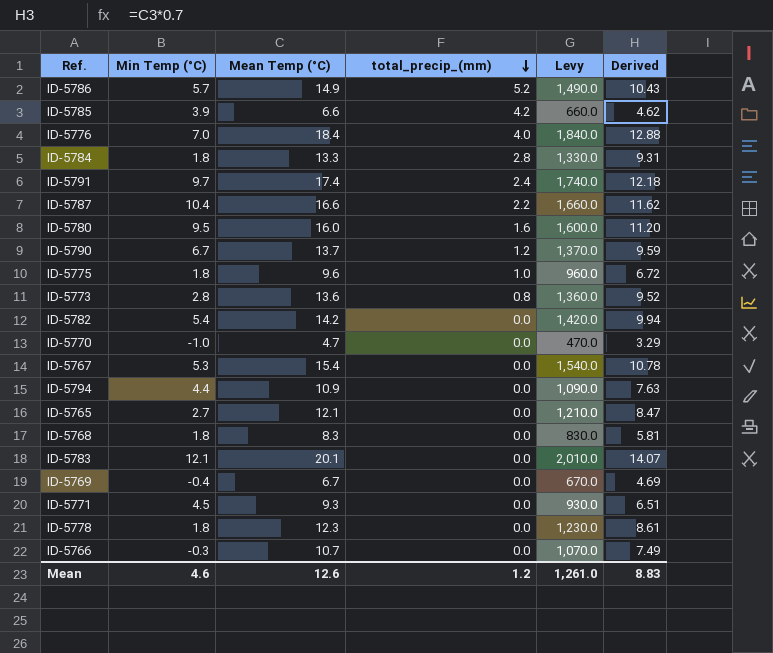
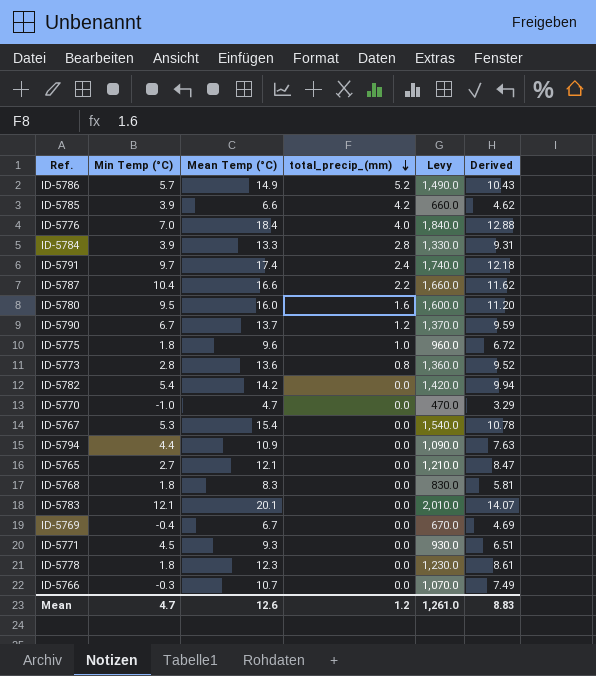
ID-5784 | Min Temp (°C): 1.8 -> 3.9
Mean | Min Temp (°C): 4.6 -> 4.7

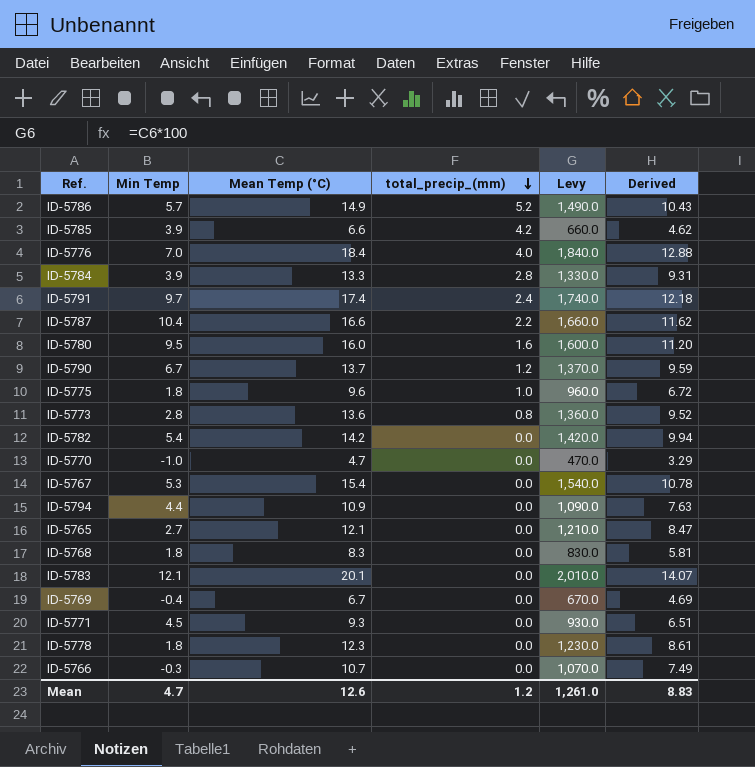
column name: Min Temp (°C) -> Min Temp

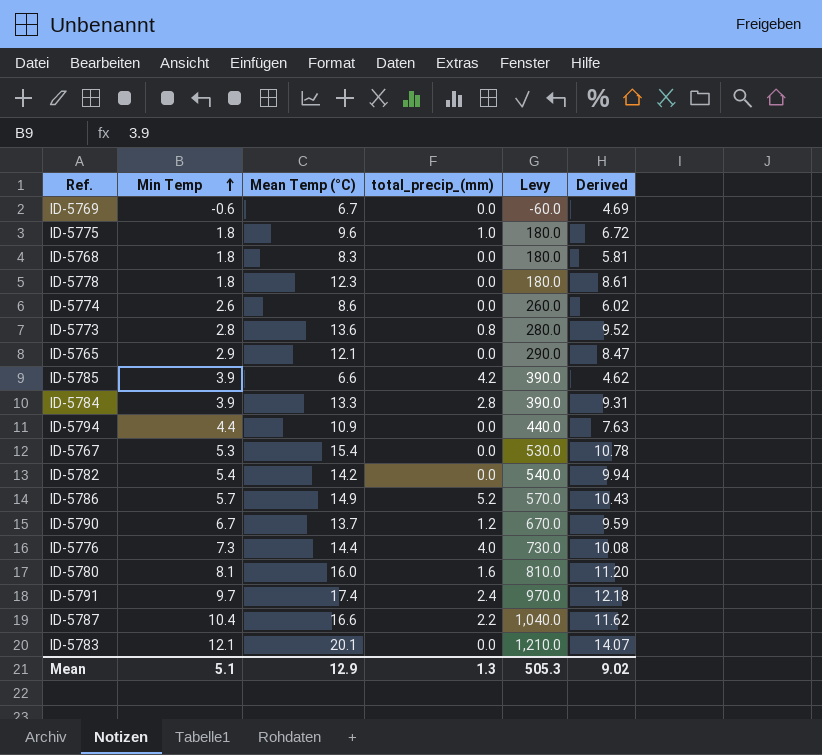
row order: total_precip_(mm) descending -> Min Temp ascending
column Levy | formula: [Mean Temp (°C)] * 100 -> [Min Temp] * 100
row ID-5770: -1.0 | 4.7 | 0.0 | 470.0 | 3.29 -> none
row ID-5771: 4.5 | 9.3 | 0.0 | 930.0 | 6.51 -> none
row ID-5766: -0.3 | 10.7 | 0.0 | 1,070.0 | 7.49 -> none
ID-5769 | Min Temp: -0.4 -> -0.6
row ID-5774: none -> 2.6 | 8.6 | 0.0 | 260.0 | 6.02
ID-5765 | Min Temp: 2.7 -> 2.9
ID-5776 | Min Temp: 7.0 -> 7.3
ID-5776 | Mean Temp (°C): 18.4 -> 14.4
ID-5776 | Derived: 12.88 -> 10.08
ID-5780 | Min Temp: 9.5 -> 8.1
Mean | Min Temp: 4.7 -> 5.1
Mean | Mean Temp (°C): 12.6 -> 12.9
Mean | total_precip_(mm): 1.2 -> 1.3
Mean | Levy: 1,261.0 -> 505.3
Mean | Derived: 8.83 -> 9.02

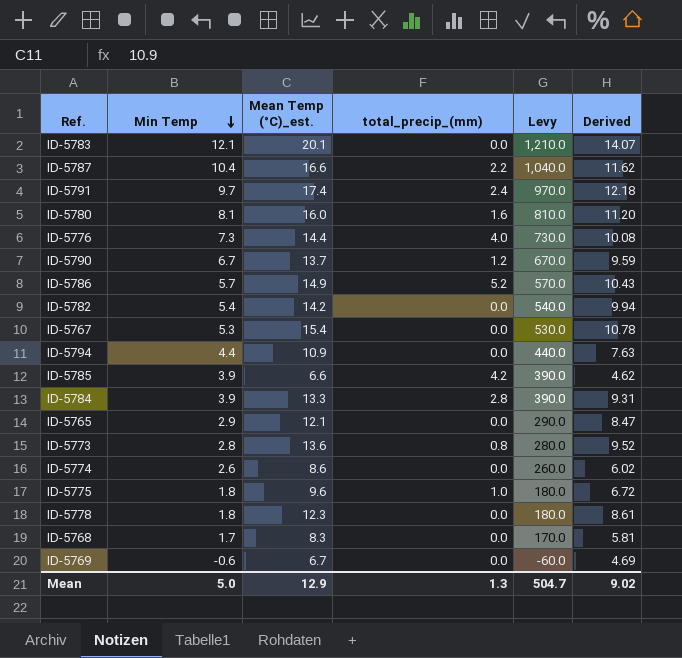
row order: Min Temp ascending -> Min Temp descending
column name: Mean Temp (°C) -> Mean Temp (°C)_est.
ID-5768 | Min Temp: 1.8 -> 1.7
ID-5768 | Levy: 180.0 -> 170.0
Mean | Min Temp: 5.1 -> 5.0
Mean | Levy: 505.3 -> 504.7

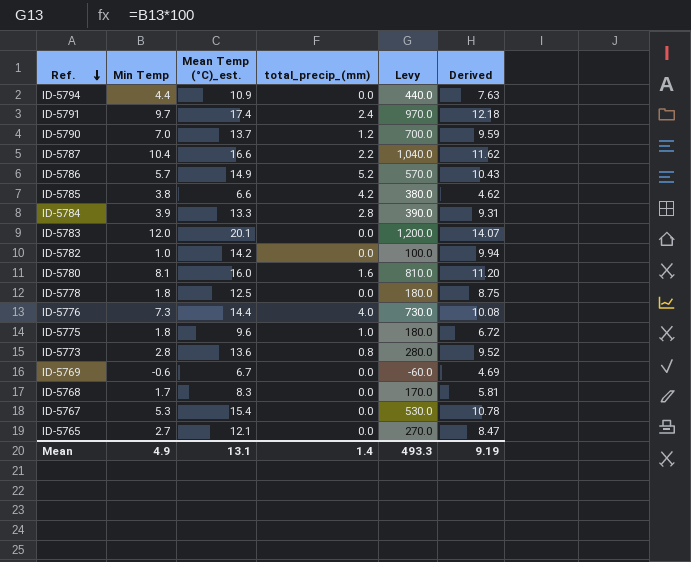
row order: Min Temp descending -> Ref. descending
row ID-5774: 2.6 | 8.6 | 0.0 | 260.0 | 6.02 -> none
ID-5790 | Min Temp: 6.7 -> 7.0
ID-5790 | Levy: 670.0 -> 700.0
ID-5785 | Min Temp: 3.9 -> 3.8
ID-5785 | Levy: 390.0 -> 380.0
ID-5783 | Min Temp: 12.1 -> 12.0
ID-5783 | Levy: 1,210.0 -> 1,200.0
ID-5782 | Min Temp: 5.4 -> 1.0
ID-5782 | Levy: 540.0 -> 100.0
ID-5778 | Mean Temp (°C)_est.: 12.3 -> 12.5
ID-5778 | Derived: 8.61 -> 8.75
ID-5765 | Min Temp: 2.9 -> 2.7
ID-5765 | Levy: 290.0 -> 270.0
Mean | Min Temp: 5.0 -> 4.9
Mean | Mean Temp (°C)_est.: 12.9 -> 13.1
Mean | total_precip_(mm): 1.3 -> 1.4
Mean | Levy: 504.7 -> 493.3
Mean | Derived: 9.02 -> 9.19

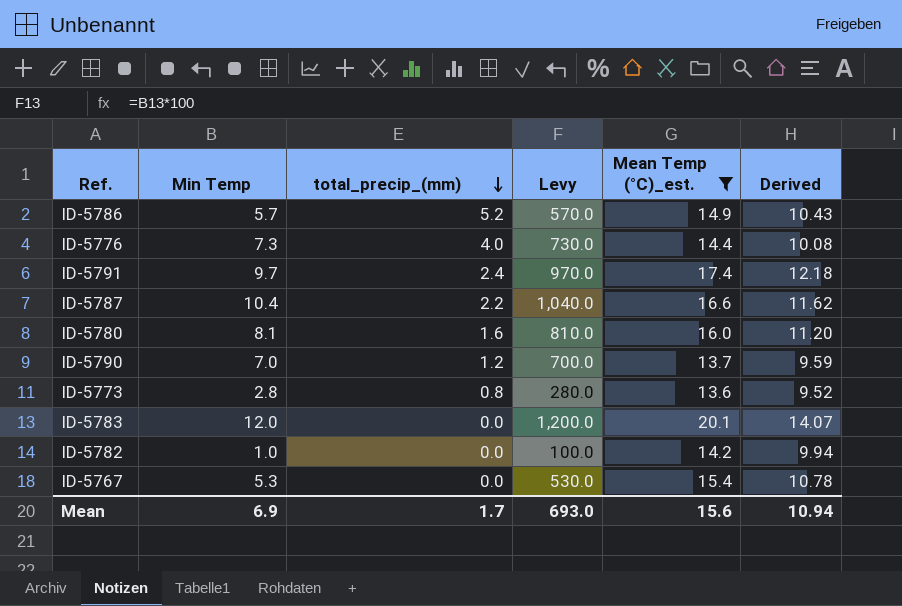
filter: none -> Mean Temp (°C)_est. >= 13.6
row order: Ref. descending -> total_precip_(mm) descending
column Mean Temp (°C)_est. | position: 3 -> 5
Mean | Min Temp: 4.9 -> 6.9
Mean | total_precip_(mm): 1.4 -> 1.7
Mean | Levy: 493.3 -> 693.0
Mean | Mean Temp (°C)_est.: 13.1 -> 15.6
Mean | Derived: 9.19 -> 10.94

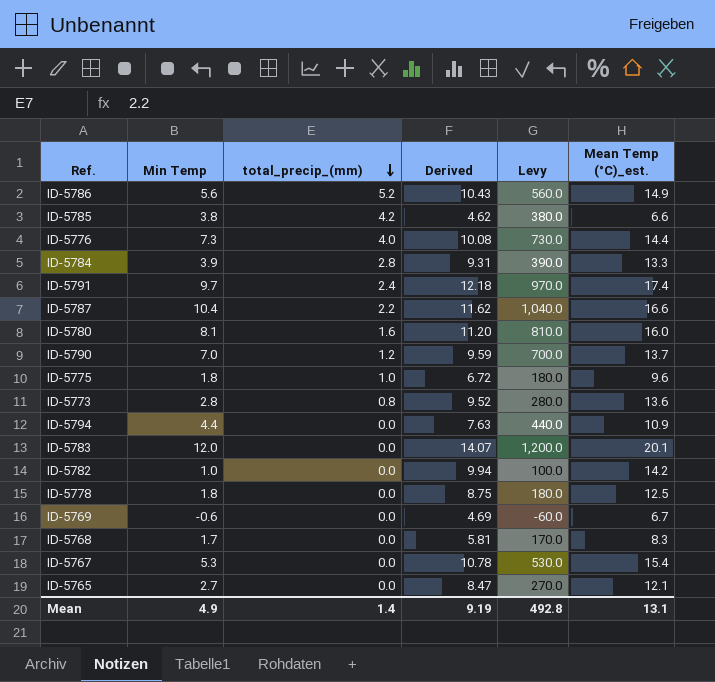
filter: Mean Temp (°C)_est. >= 13.6 -> none
column Derived | position: 6 -> 4
ID-5786 | Min Temp: 5.7 -> 5.6
ID-5786 | Levy: 570.0 -> 560.0
Mean | Min Temp: 6.9 -> 4.9
Mean | total_precip_(mm): 1.7 -> 1.4
Mean | Derived: 10.94 -> 9.19
Mean | Levy: 693.0 -> 492.8
Mean | Mean Temp (°C)_est.: 15.6 -> 13.1

